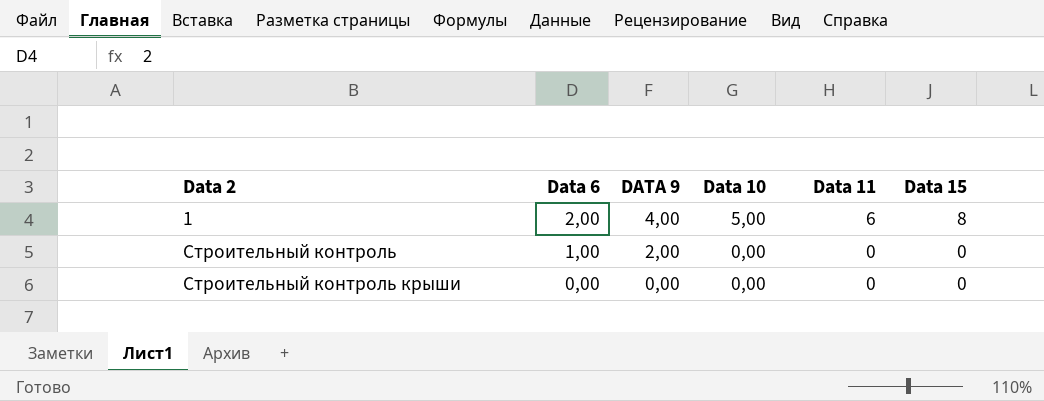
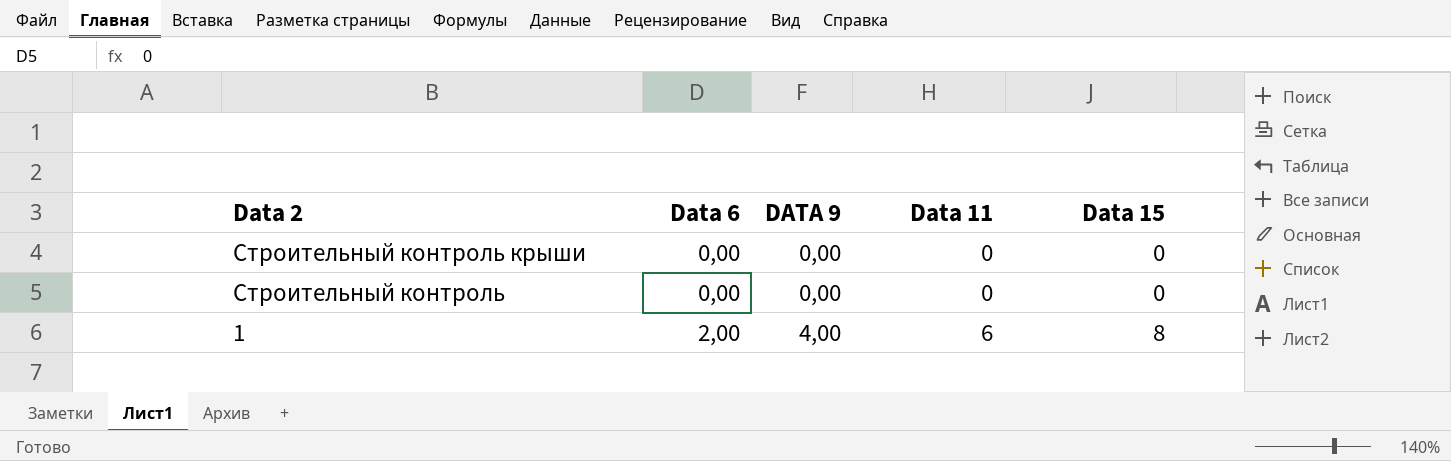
row order: Data 2 ascending -> Data 2 descending
column Data 10 | position: 4 -> none
Строительный контроль | Data 6: 1,00 -> 0,00
Строительный контроль | DATA 9: 2,00 -> 0,00

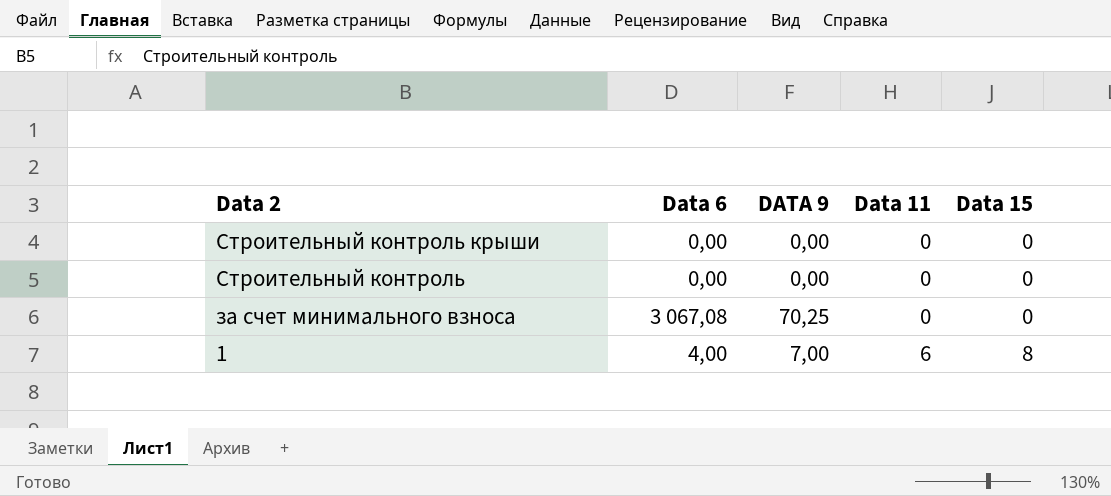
row за счет минимального взноса: none -> 3 067,08 | 70,25 | 0 | 0
1 | Data 6: 2,00 -> 4,00
1 | DATA 9: 4,00 -> 7,00

